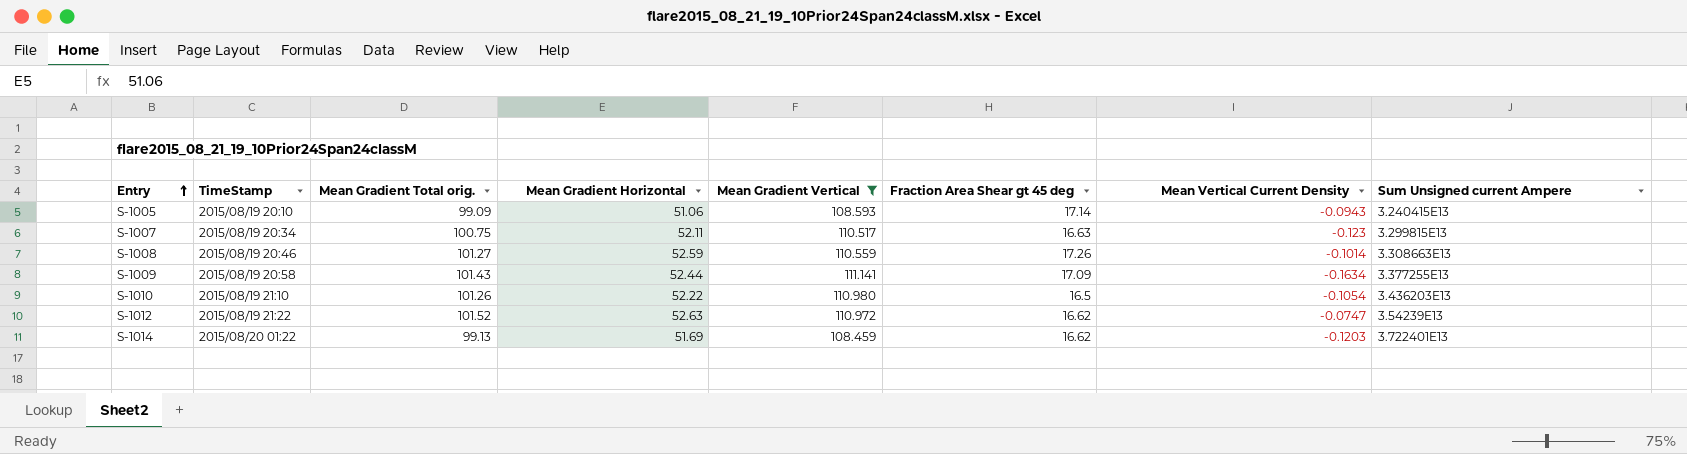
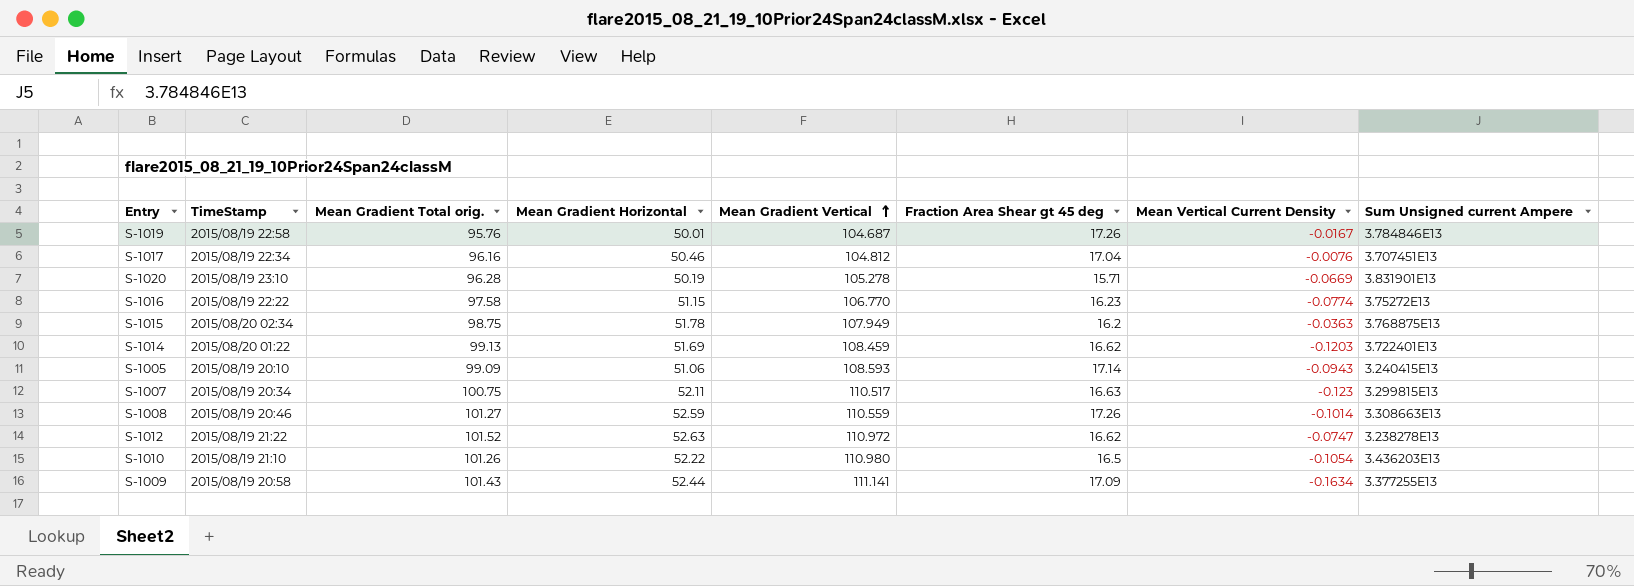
filter: Mean Gradient Vertical >= 108.459 -> none
row order: Entry ascending -> Mean Gradient Vertical ascending
S-1012 | Sum Unsigned current Ampere: 3.54239E13 -> 3.238278E13

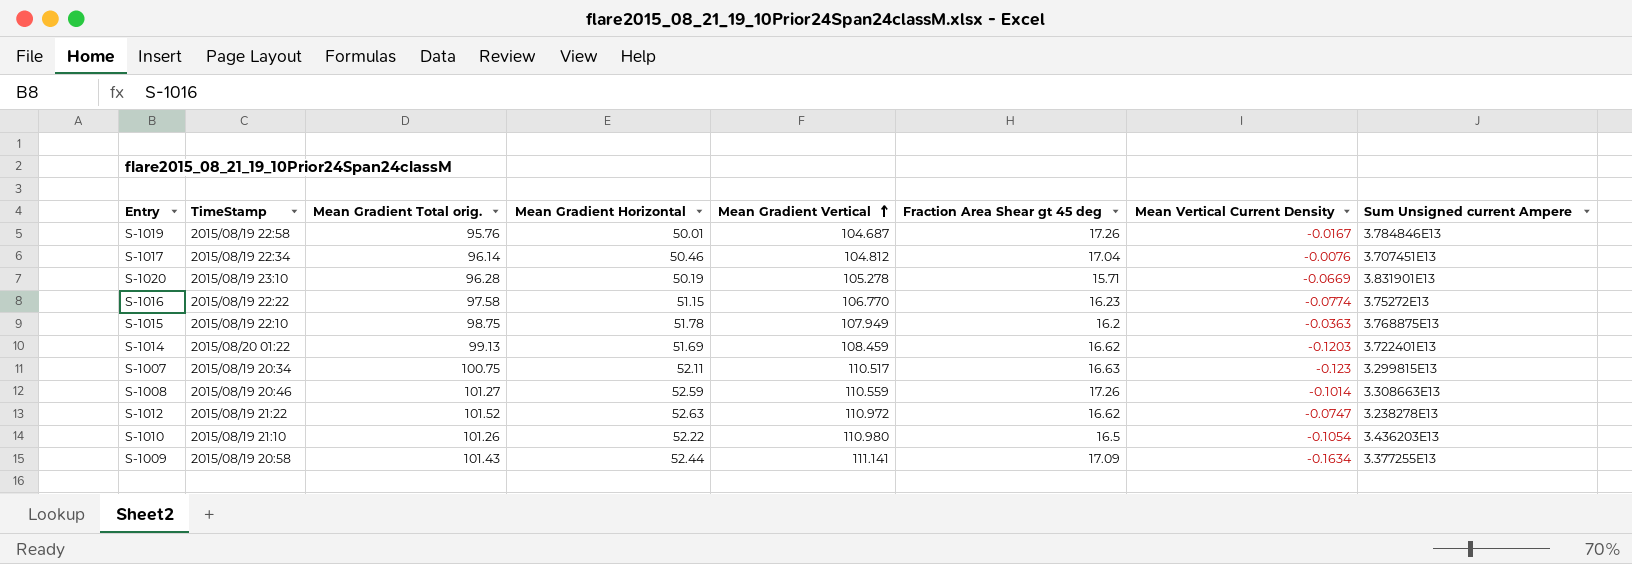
row S-1005: 2015/08/19 20:10 | 99.09 | 51.06 | 108.593 | 17.14 | -0.0943 | 3.240415E13 -> none
S-1017 | Mean Gradient Total orig.: 96.16 -> 96.14
S-1015 | TimeStamp: 2015/08/20 02:34 -> 2015/08/19 22:10

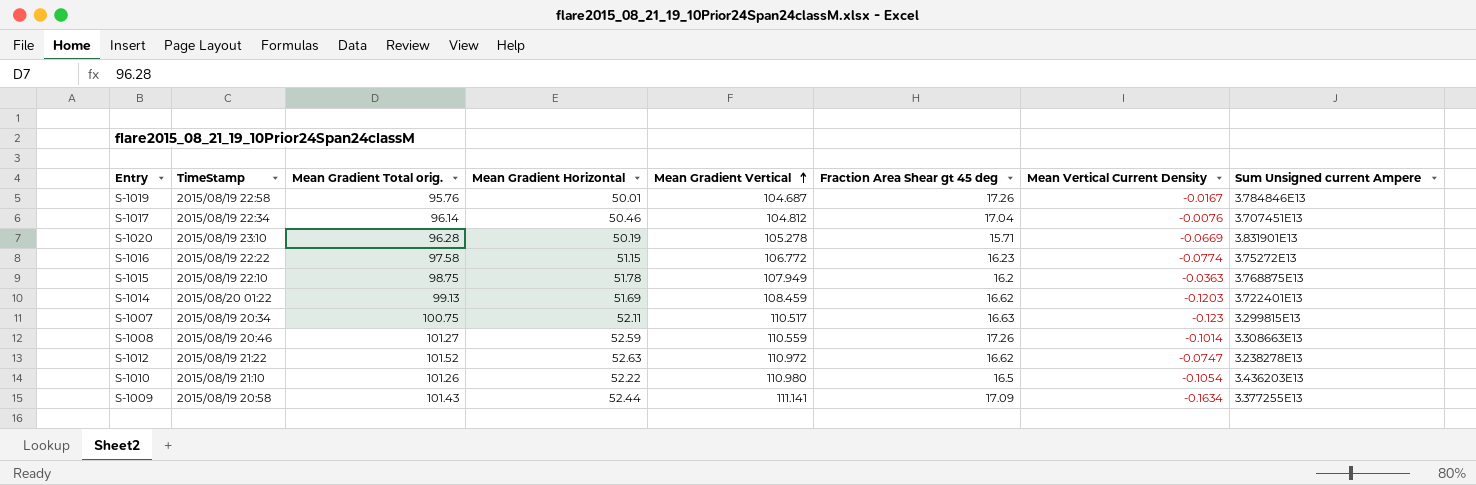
S-1016 | Mean Gradient Vertical: 106.770 -> 106.772

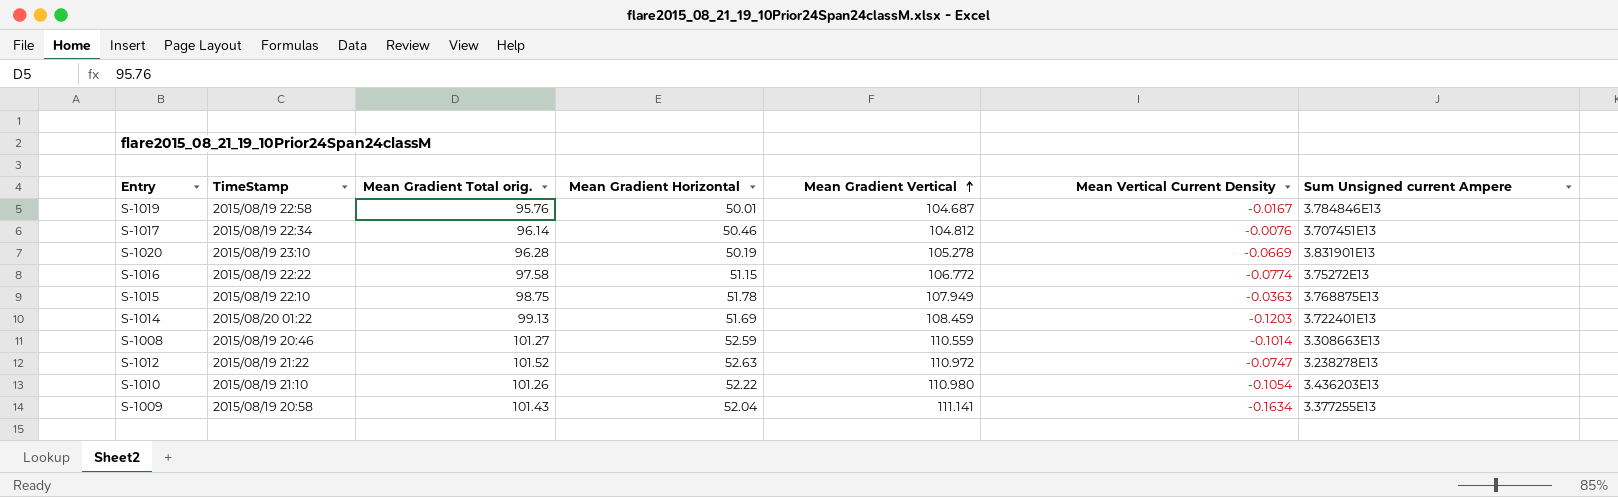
column Fraction Area Shear gt 45 deg | position: 6 -> none
row S-1007: 2015/08/19 20:34 | 100.75 | 52.11 | 110.517 | 16.63 | -0.123 | 3.299815E13 -> none
S-1009 | Mean Gradient Horizontal: 52.44 -> 52.04

